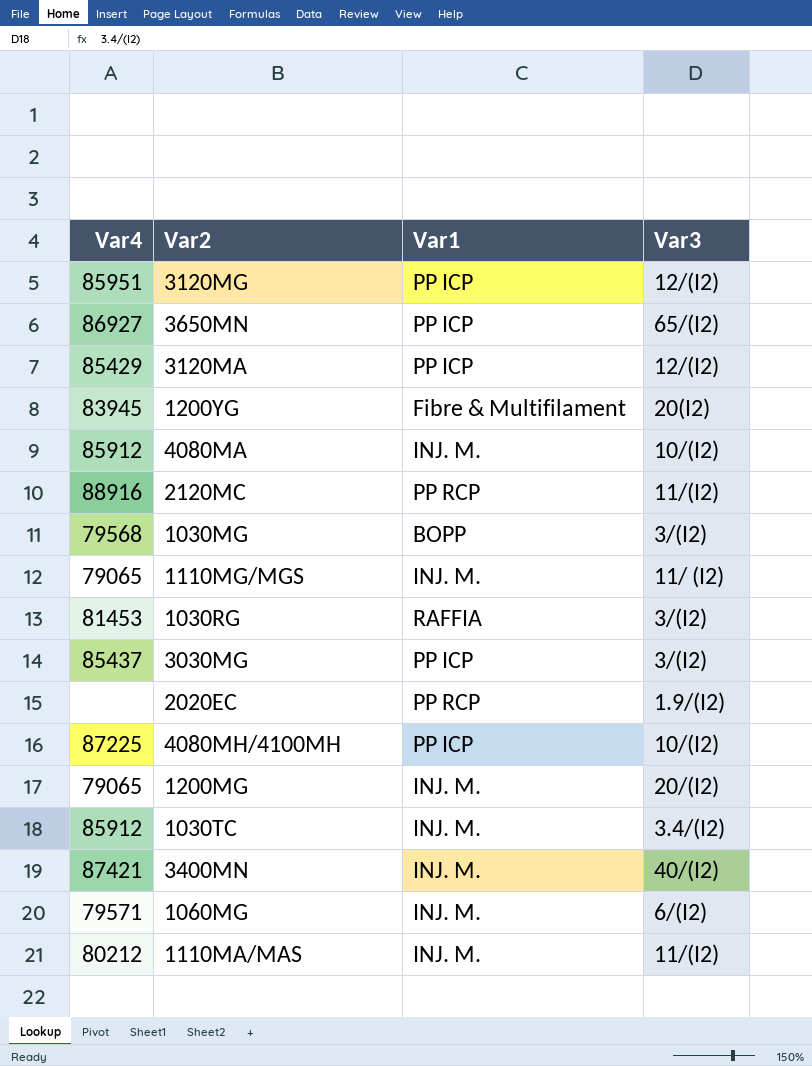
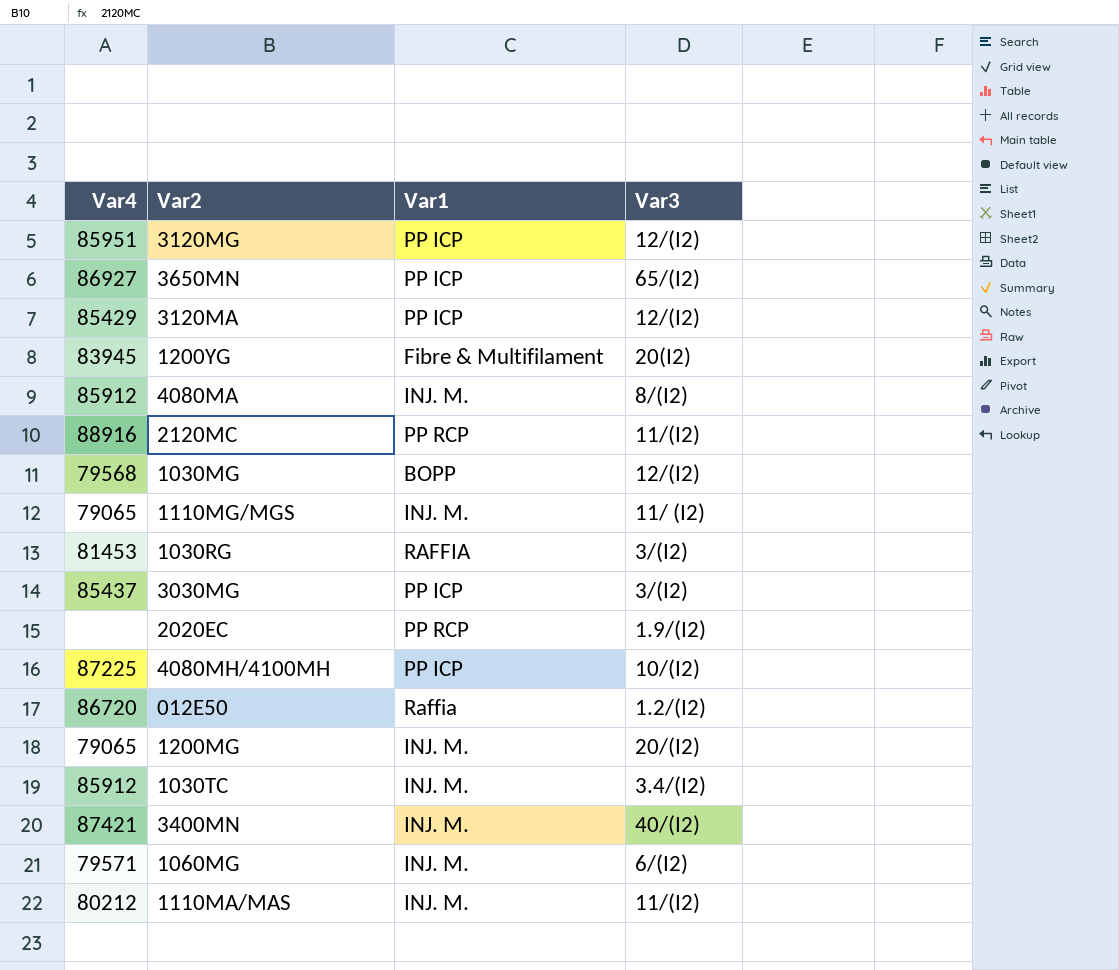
4080MA | Var3: 10/(I2) -> 8/(I2)
1030MG | Var3: 3/(I2) -> 12/(I2)
row 012E50: none -> 86720 | Raffia | 1.2/(I2)

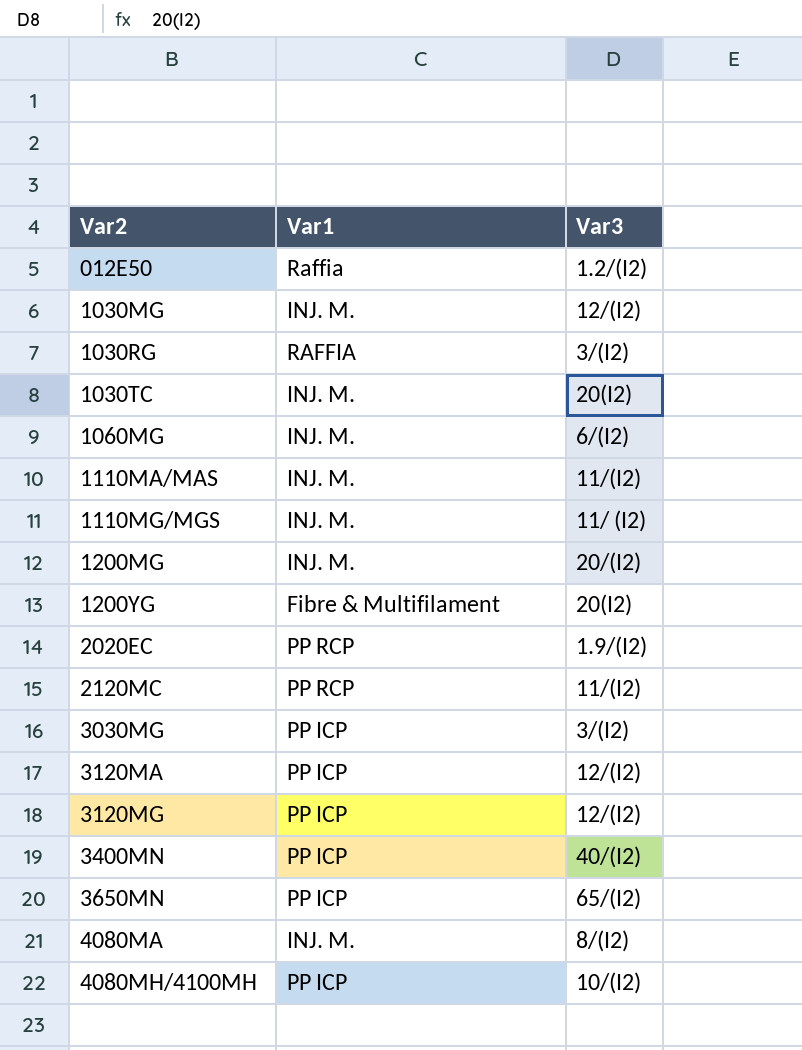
row order: none -> Var2 ascending
column Var4 | position: 1 -> none
1030MG | Var1: BOPP -> INJ. M.
1030TC | Var3: 3.4/(I2) -> 20(I2)
3400MN | Var1: INJ. M. -> PP ICP

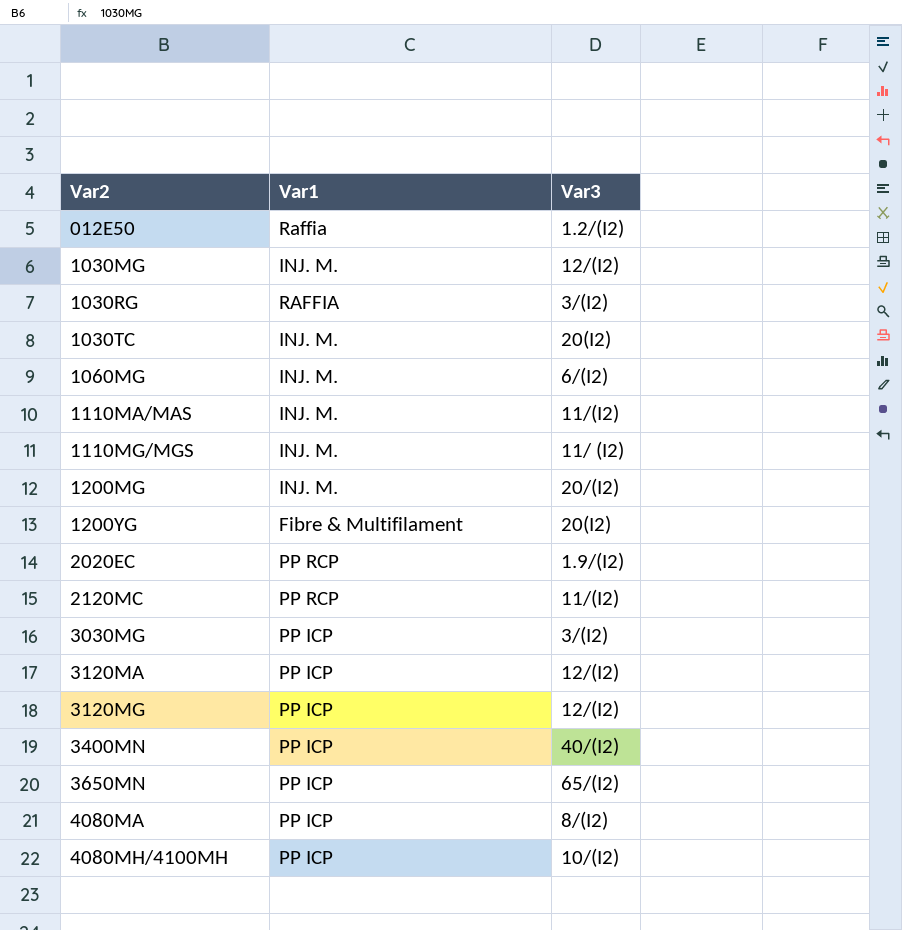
4080MA | Var1: INJ. M. -> PP ICP

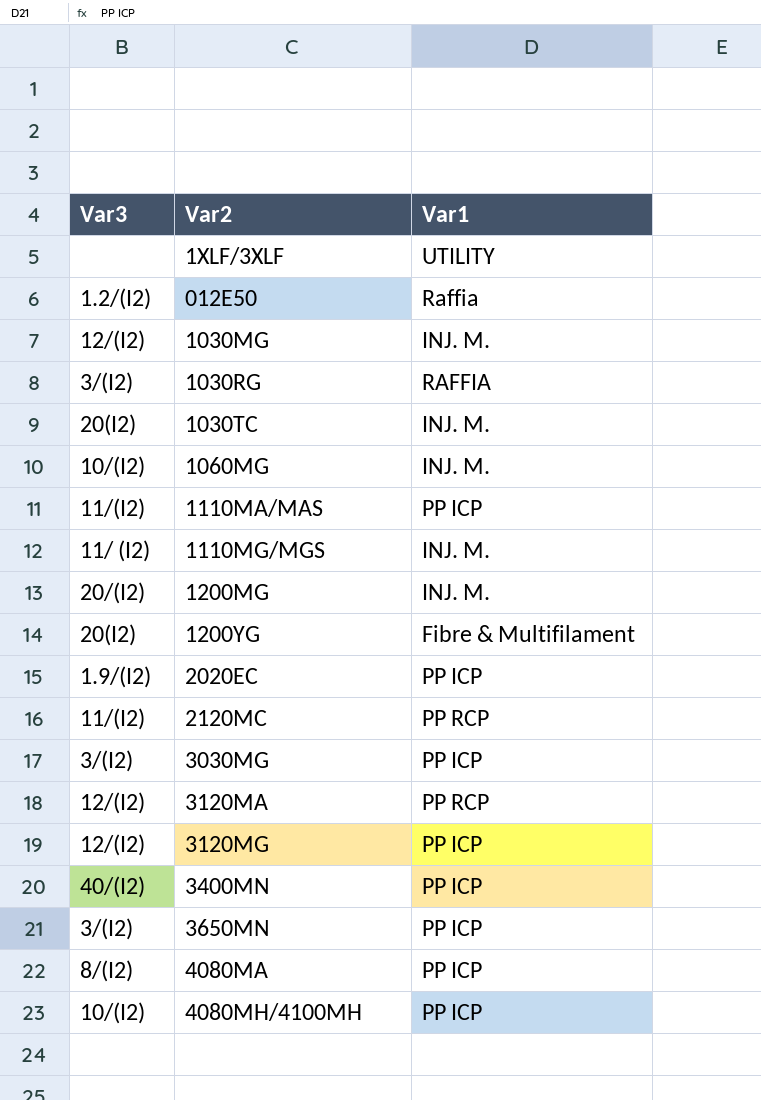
column Var3 | position: 3 -> 1
row 1XLF/3XLF: none -> none | UTILITY
1060MG | Var3: 6/(I2) -> 10/(I2)
1110MA/MAS | Var1: INJ. M. -> PP ICP
2020EC | Var1: PP RCP -> PP ICP
3120MA | Var1: PP ICP -> PP RCP
3650MN | Var3: 65/(I2) -> 3/(I2)

